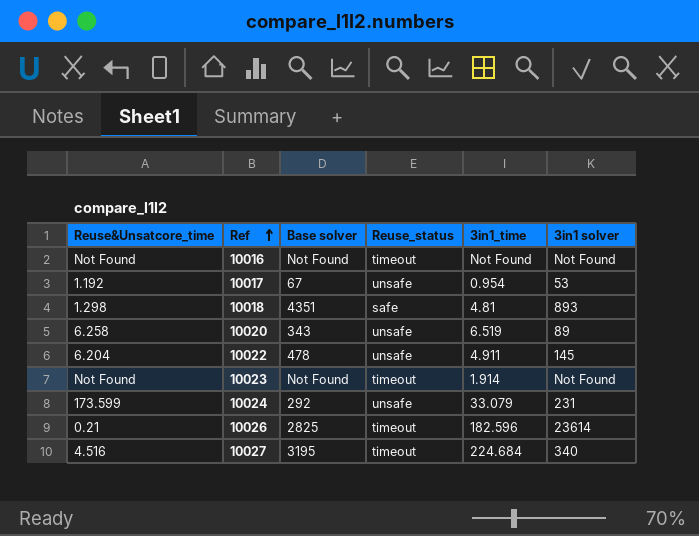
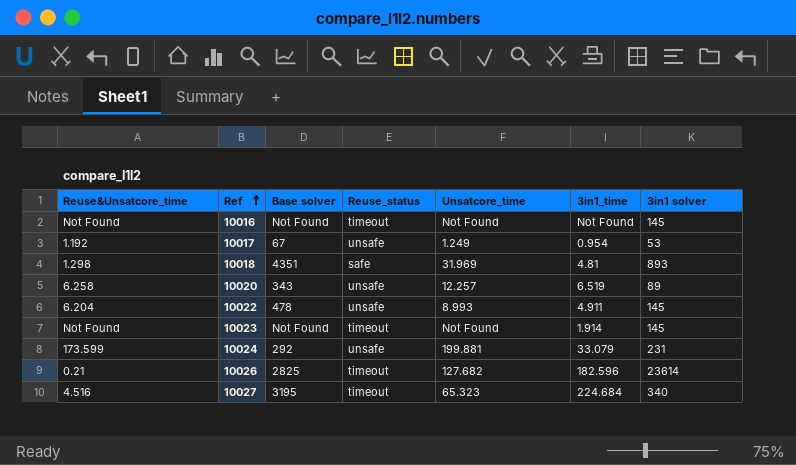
column Unsatcore_time | position: none -> 5
10016 | 3in1 solver: Not Found -> 145
10023 | 3in1 solver: Not Found -> 145

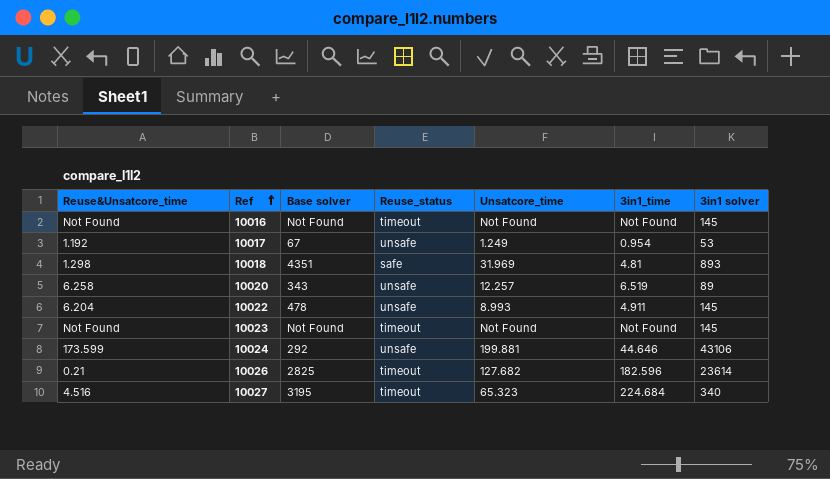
10023 | 3in1_time: 1.914 -> Not Found
10024 | 3in1_time: 33.079 -> 44.646
10024 | 3in1 solver: 231 -> 43106

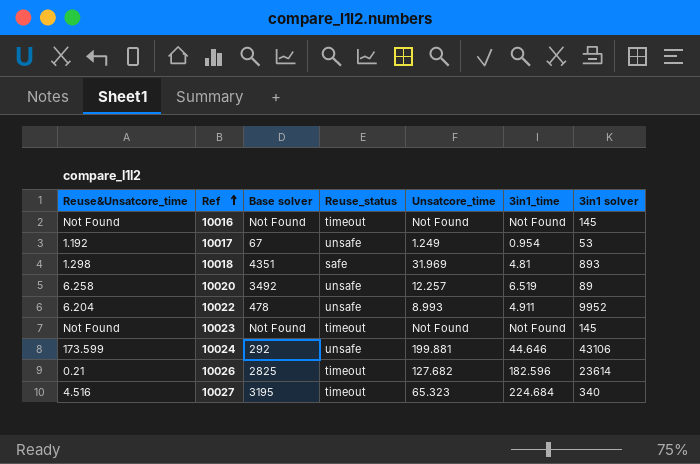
10020 | Base solver: 343 -> 3492
10022 | 3in1 solver: 145 -> 9952

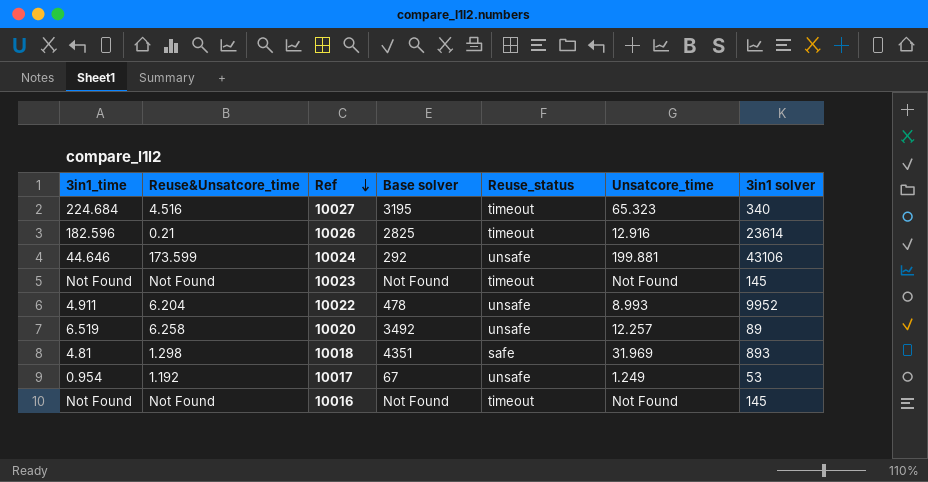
row order: Ref ascending -> Ref descending
column 3in1_time | position: 6 -> 1
10026 | Unsatcore_time: 127.682 -> 12.916

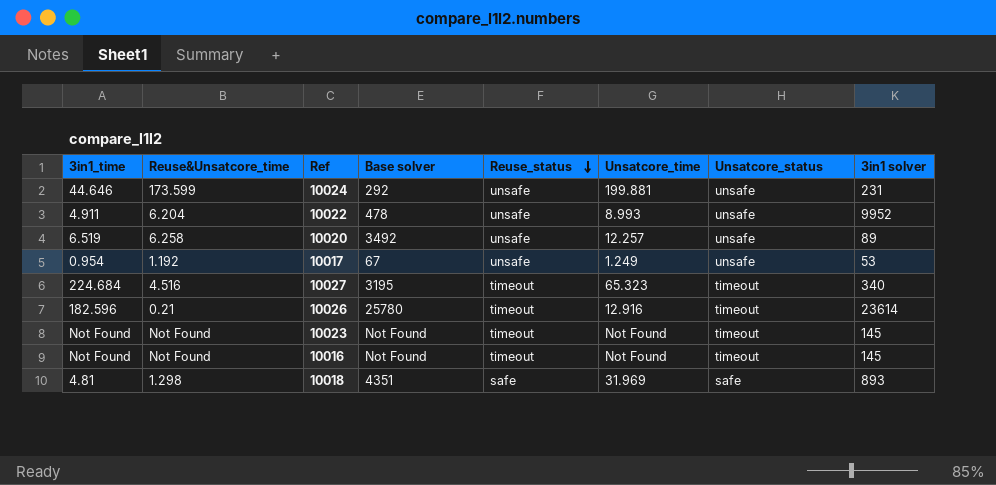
row order: Ref descending -> Reuse_status descending
column Unsatcore_status | position: none -> 7
10024 | 3in1 solver: 43106 -> 231
10026 | Base solver: 2825 -> 25780

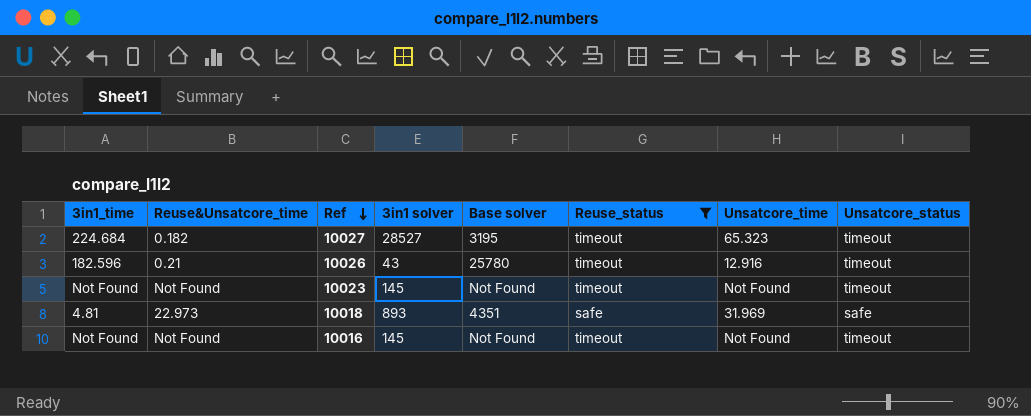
filter: none -> Reuse_status != unsafe
row order: Reuse_status descending -> Ref descending
column 3in1 solver | position: 8 -> 4
10027 | Reuse&Unsatcore_time: 4.516 -> 0.182
10027 | 3in1 solver: 340 -> 28527
10026 | 3in1 solver: 23614 -> 43
10018 | Reuse&Unsatcore_time: 1.298 -> 22.973

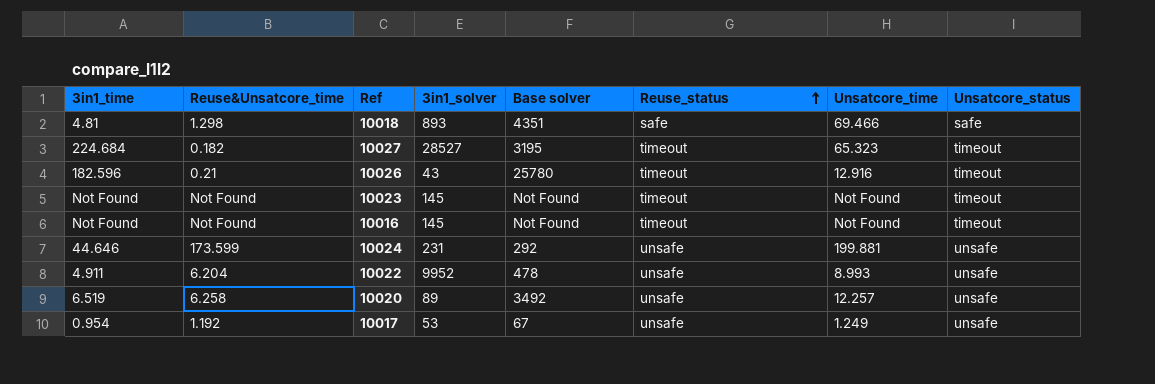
filter: Reuse_status != unsafe -> none
row order: Ref descending -> Reuse_status ascending
column name: 3in1 solver -> 3in1_solver
10018 | Reuse&Unsatcore_time: 22.973 -> 1.298
10018 | Unsatcore_time: 31.969 -> 69.466

